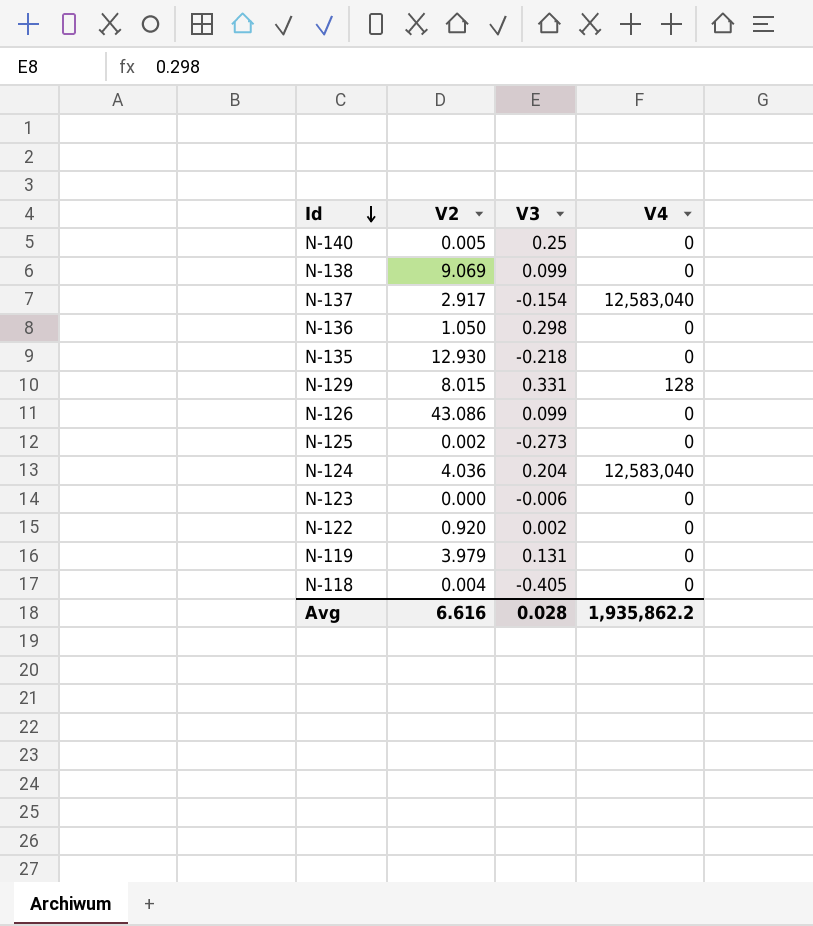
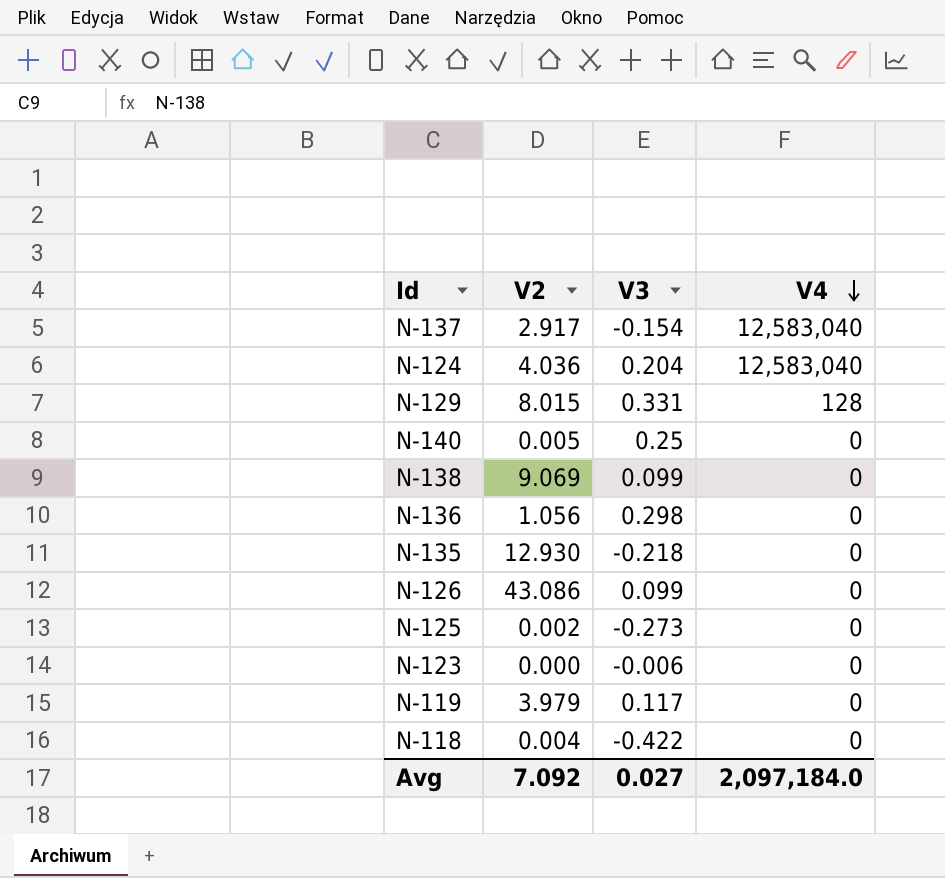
row order: Id descending -> V4 descending
row N-122: 0.920 | 0.002 | 0 -> none
N-136 | V2: 1.050 -> 1.056
N-119 | V3: 0.131 -> 0.117
N-118 | V3: -0.405 -> -0.422
Avg | V2: 6.616 -> 7.092
Avg | V3: 0.028 -> 0.027
Avg | V4: 1,935,862.2 -> 2,097,184.0

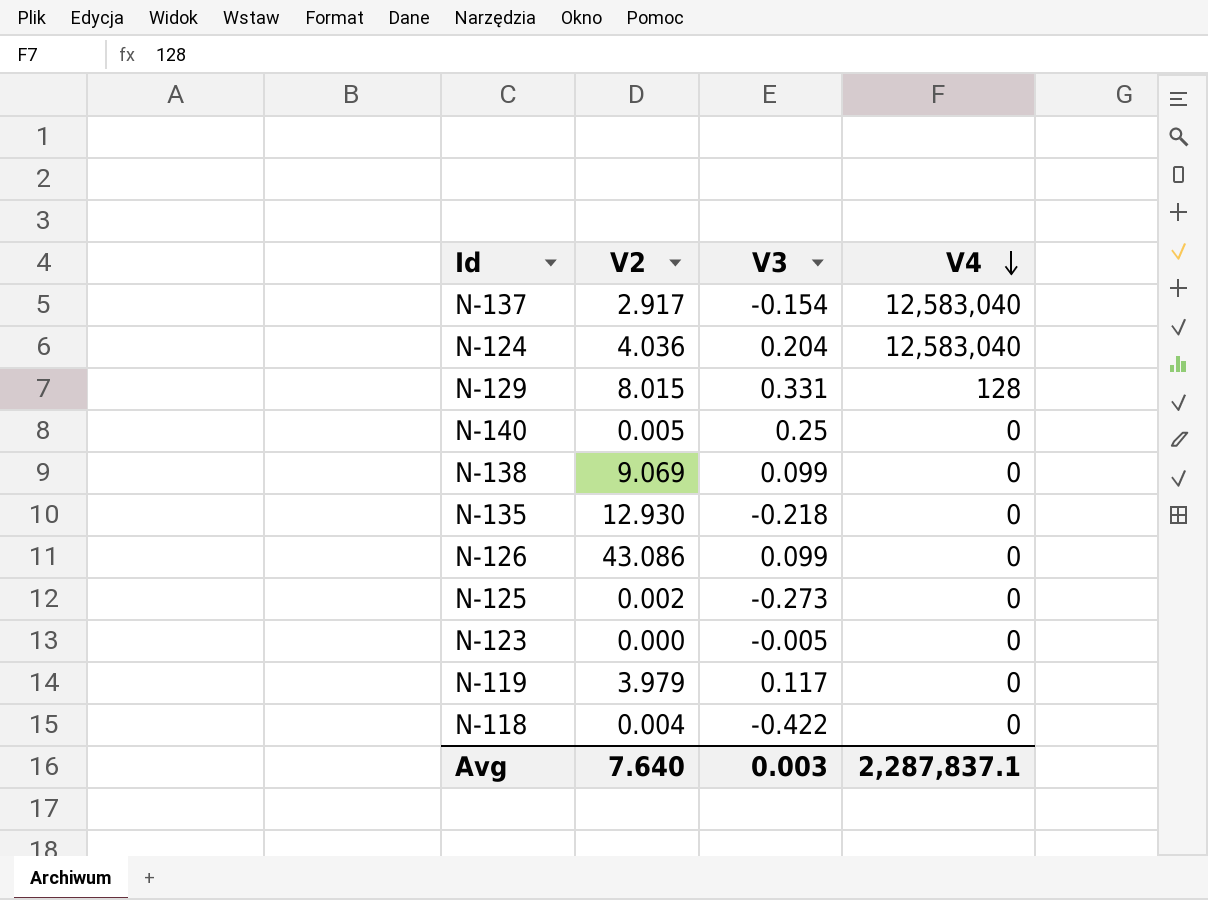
row N-136: 1.056 | 0.298 | 0 -> none
N-123 | V3: -0.006 -> -0.005
Avg | V2: 7.092 -> 7.640
Avg | V3: 0.027 -> 0.003
Avg | V4: 2,097,184.0 -> 2,287,837.1

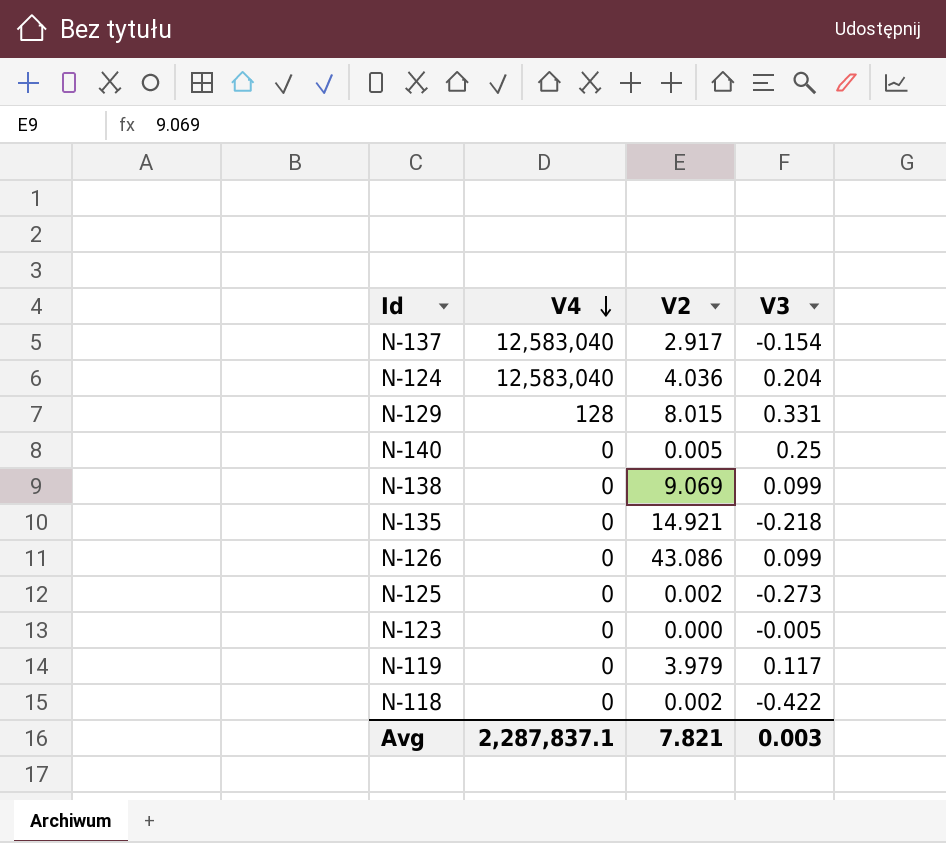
column V4 | position: 4 -> 2
N-135 | V2: 12.930 -> 14.921
N-118 | V2: 0.004 -> 0.002
Avg | V2: 7.640 -> 7.821

